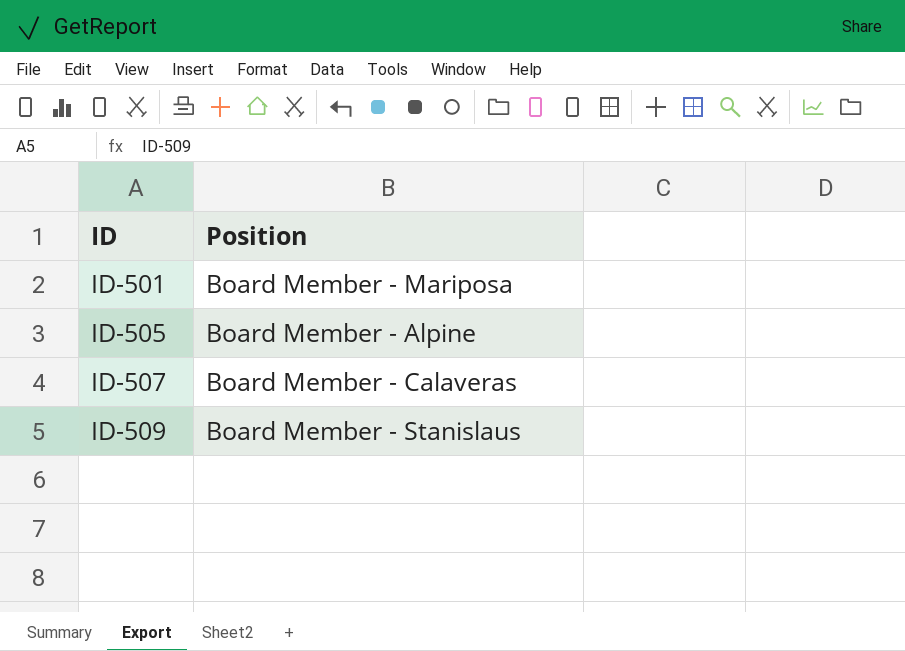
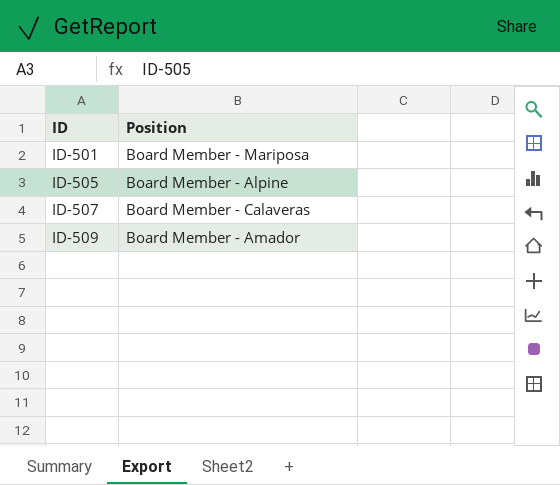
ID-509 | Position: Board Member - Stanislaus -> Board Member - Amador

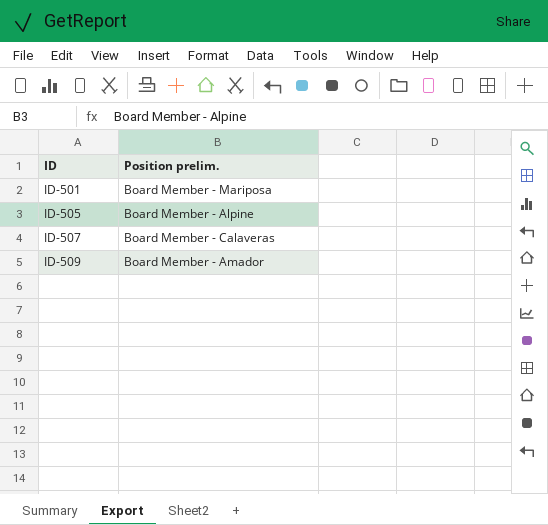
column name: Position -> Position prelim.

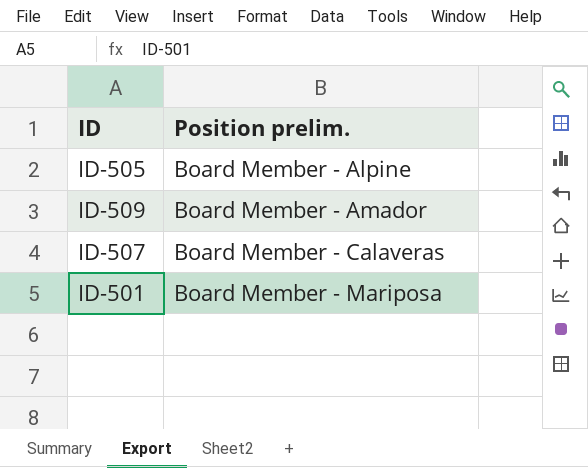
row order: ID ascending -> Position prelim. ascending

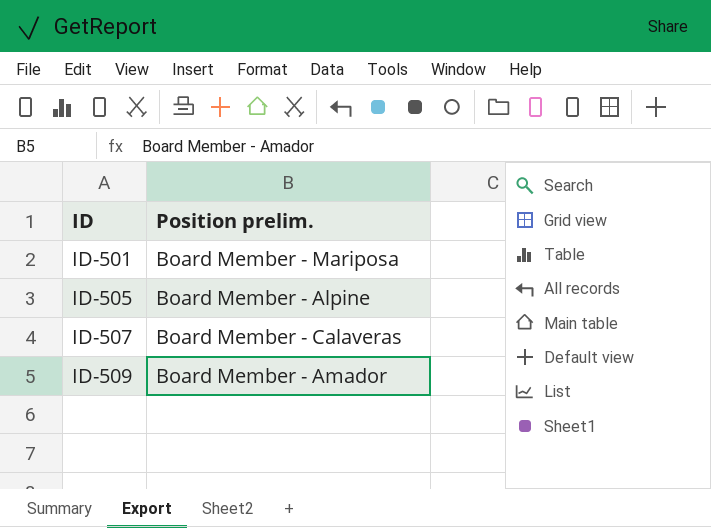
row order: Position prelim. ascending -> ID ascending

